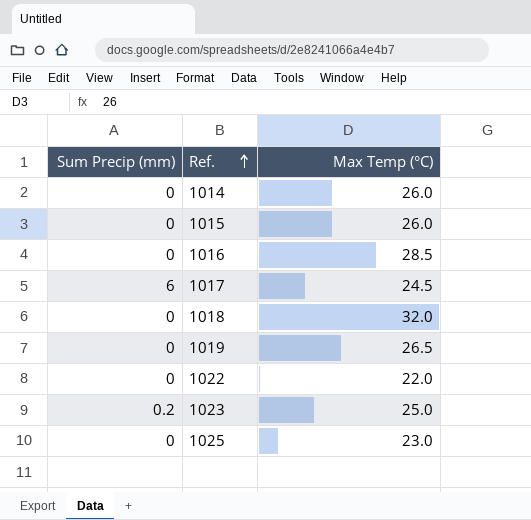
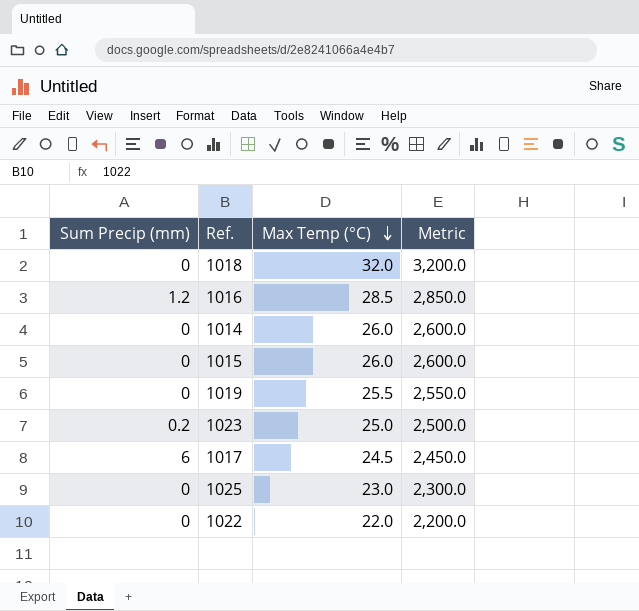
row order: Ref. ascending -> Max Temp (°C) descending
column Metric | formula: none -> [Max Temp (°C)] * 100
1016 | Sum Precip (mm): 0 -> 1.2
1019 | Max Temp (°C): 26.5 -> 25.5

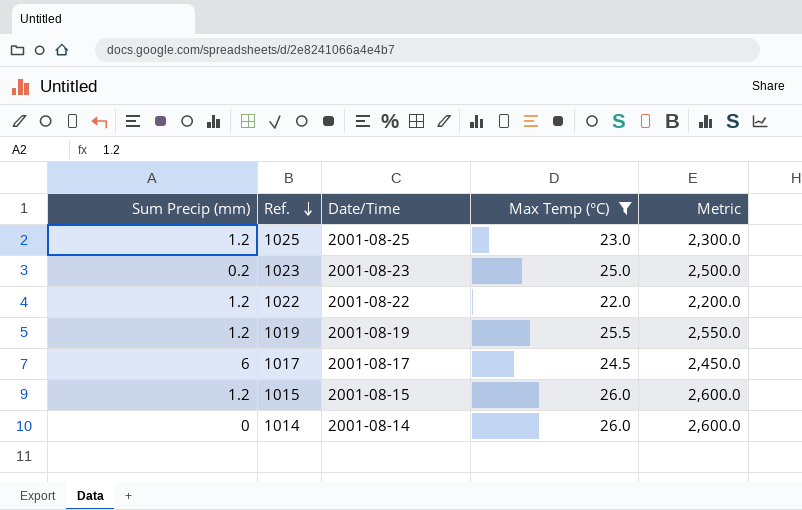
filter: none -> Max Temp (°C) <= 26.0
row order: Max Temp (°C) descending -> Ref. descending
column Date/Time | position: none -> 3
1025 | Sum Precip (mm): 0 -> 1.2
1022 | Sum Precip (mm): 0 -> 1.2
1019 | Sum Precip (mm): 0 -> 1.2
1015 | Sum Precip (mm): 0 -> 1.2

